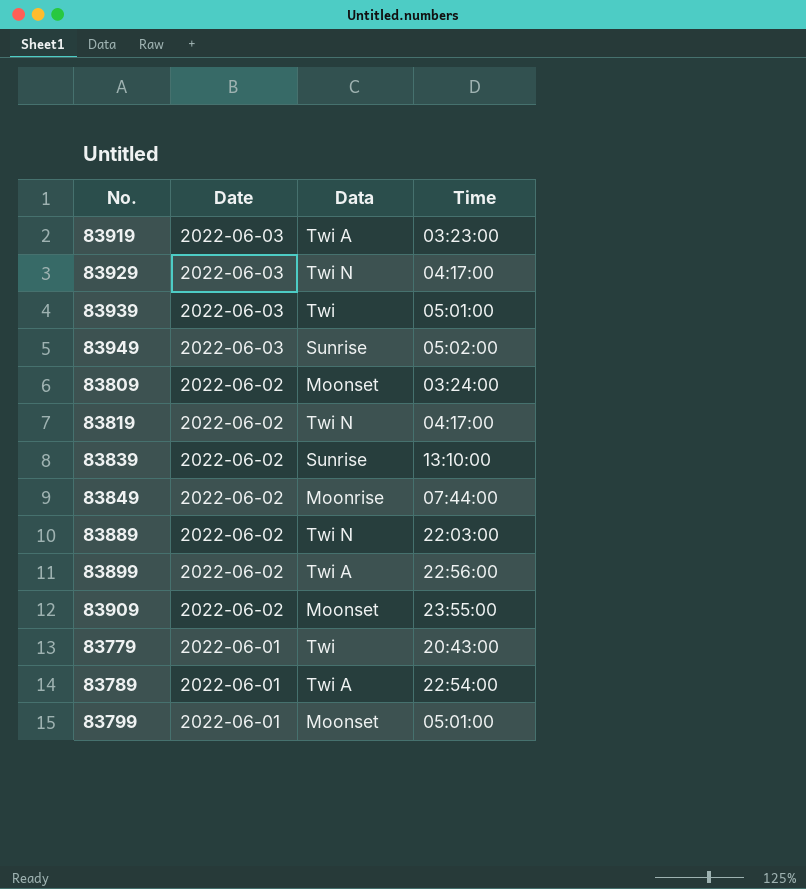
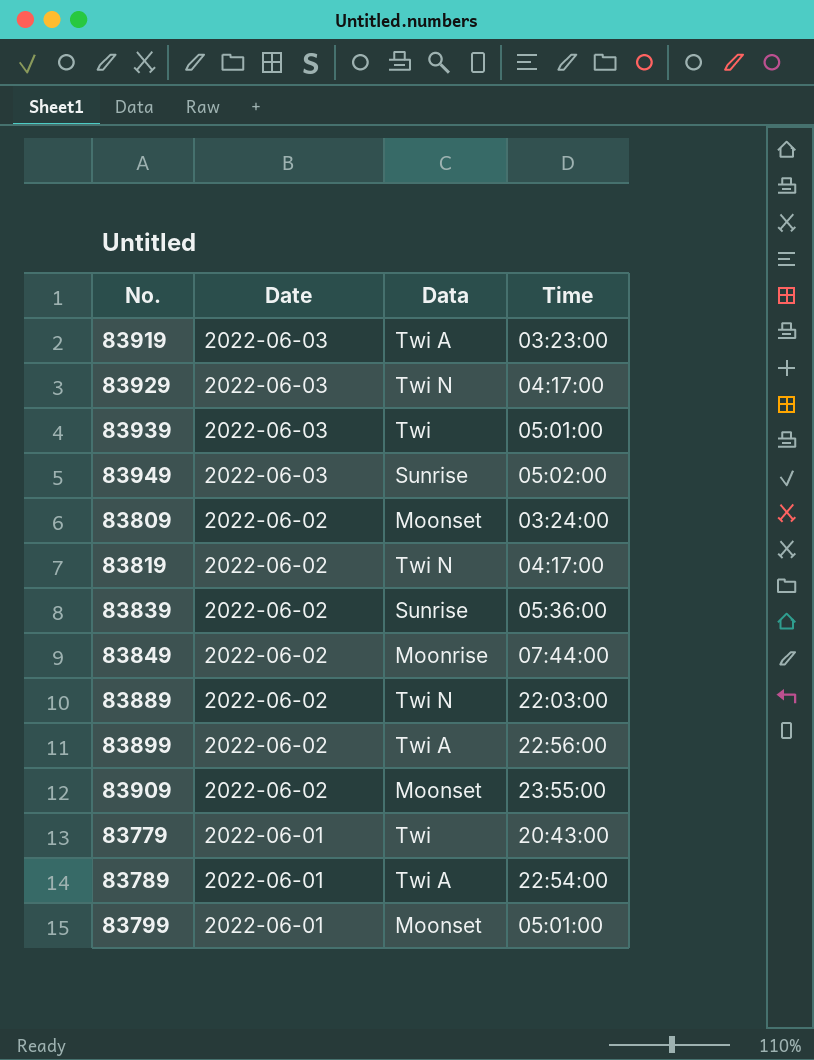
83839 | Time: 13:10:00 -> 05:36:00

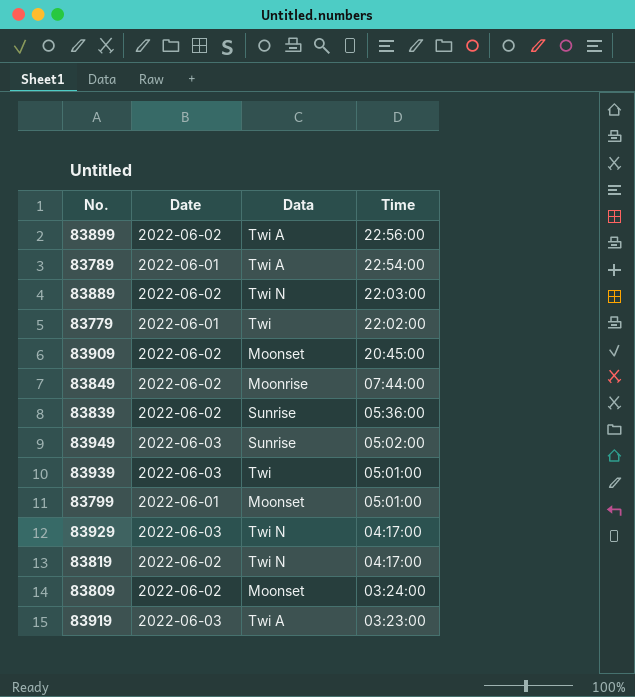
row order: Date descending -> Time descending
83779 | Time: 20:43:00 -> 22:02:00
83909 | Time: 23:55:00 -> 20:45:00

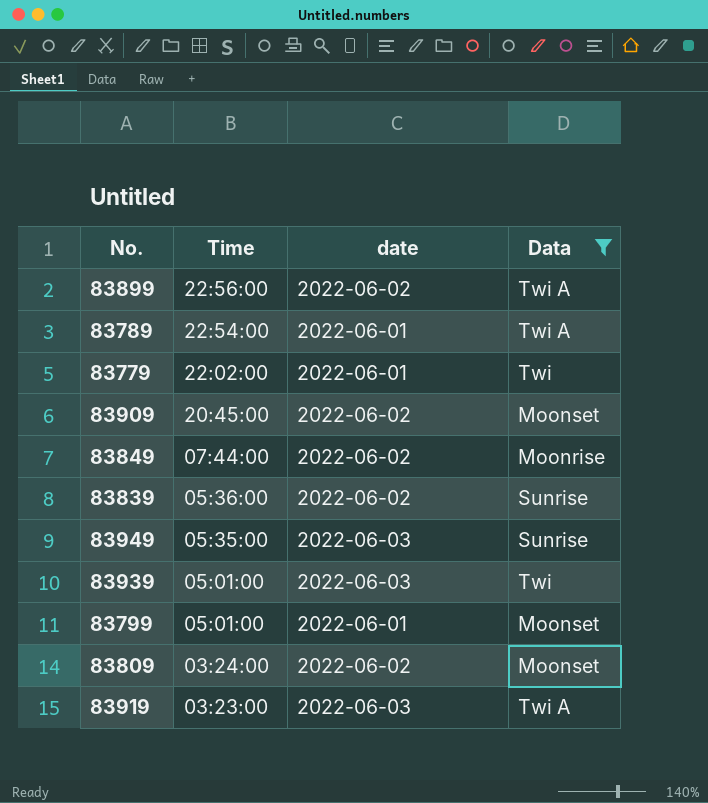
filter: none -> Data != Twi N
column Time | position: 4 -> 2
column name: Date -> date
83949 | Time: 05:02:00 -> 05:35:00

